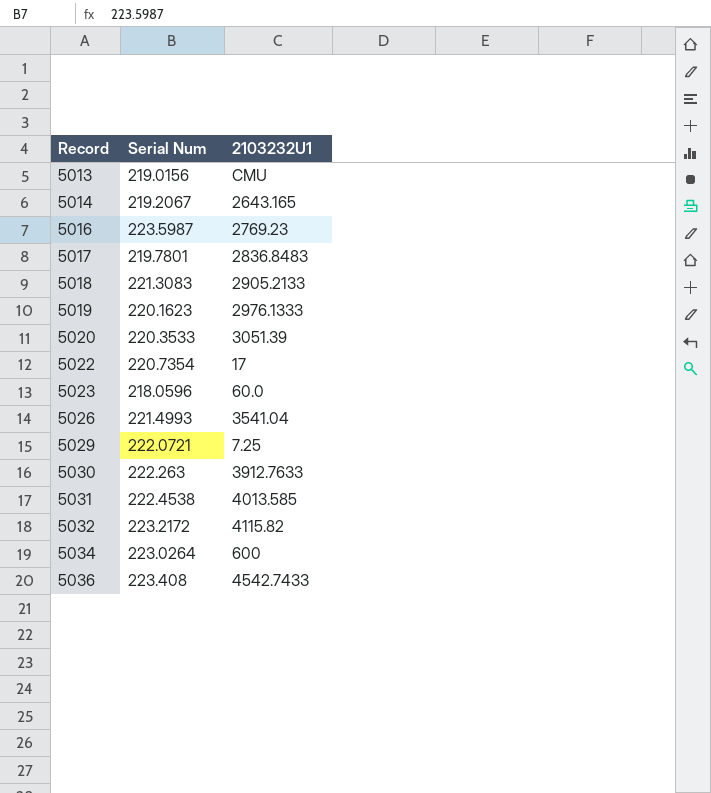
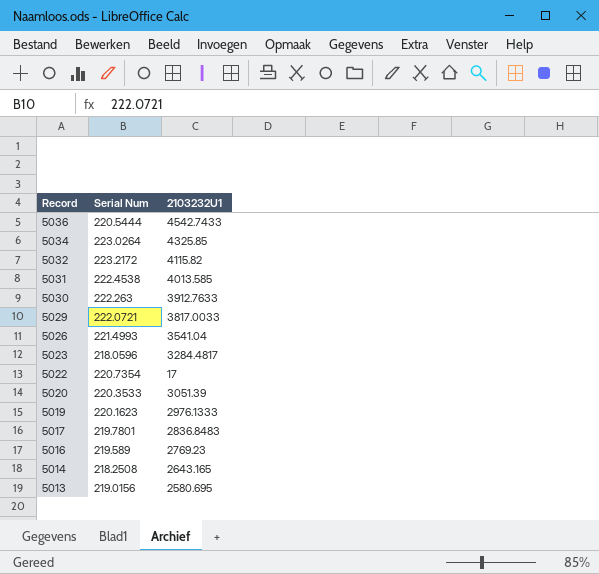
row order: Record ascending -> Record descending
row 5018: 221.3083 | 2905.2133 -> none
5036 | Serial Num: 223.408 -> 220.5444
5034 | 2103232U1: 600 -> 4325.85
5029 | 2103232U1: 7.25 -> 3817.0033
5023 | 2103232U1: 60.0 -> 3284.4817
5016 | Serial Num: 223.5987 -> 219.589
5014 | Serial Num: 219.2067 -> 218.2508
5013 | 2103232U1: CMU -> 2580.695

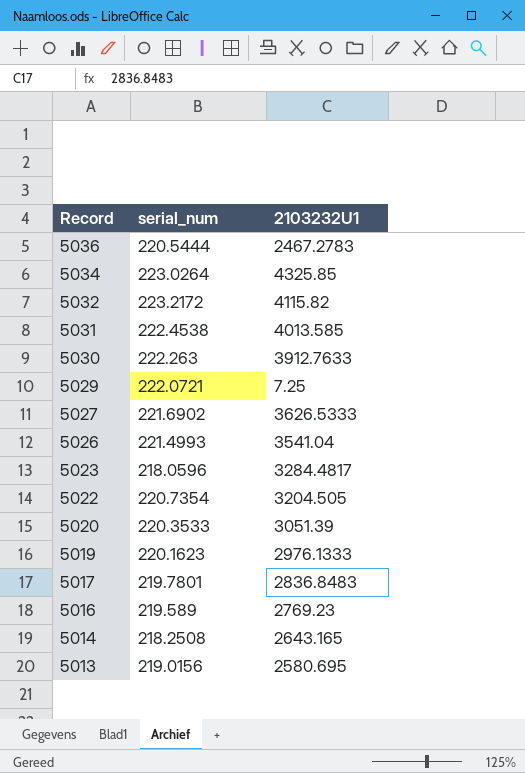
column name: Serial Num -> serial_num
5036 | 2103232U1: 4542.7433 -> 2467.2783
5029 | 2103232U1: 3817.0033 -> 7.25
row 5027: none -> 221.6902 | 3626.5333
5022 | 2103232U1: 17 -> 3204.505

